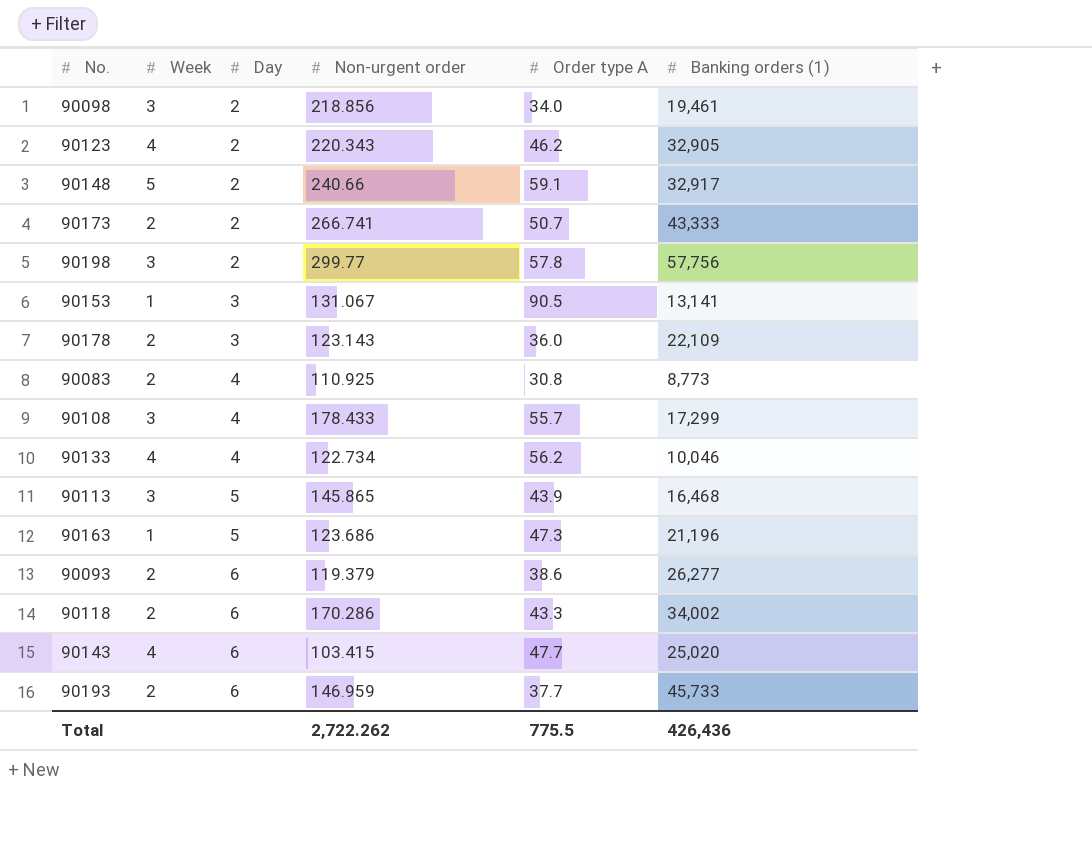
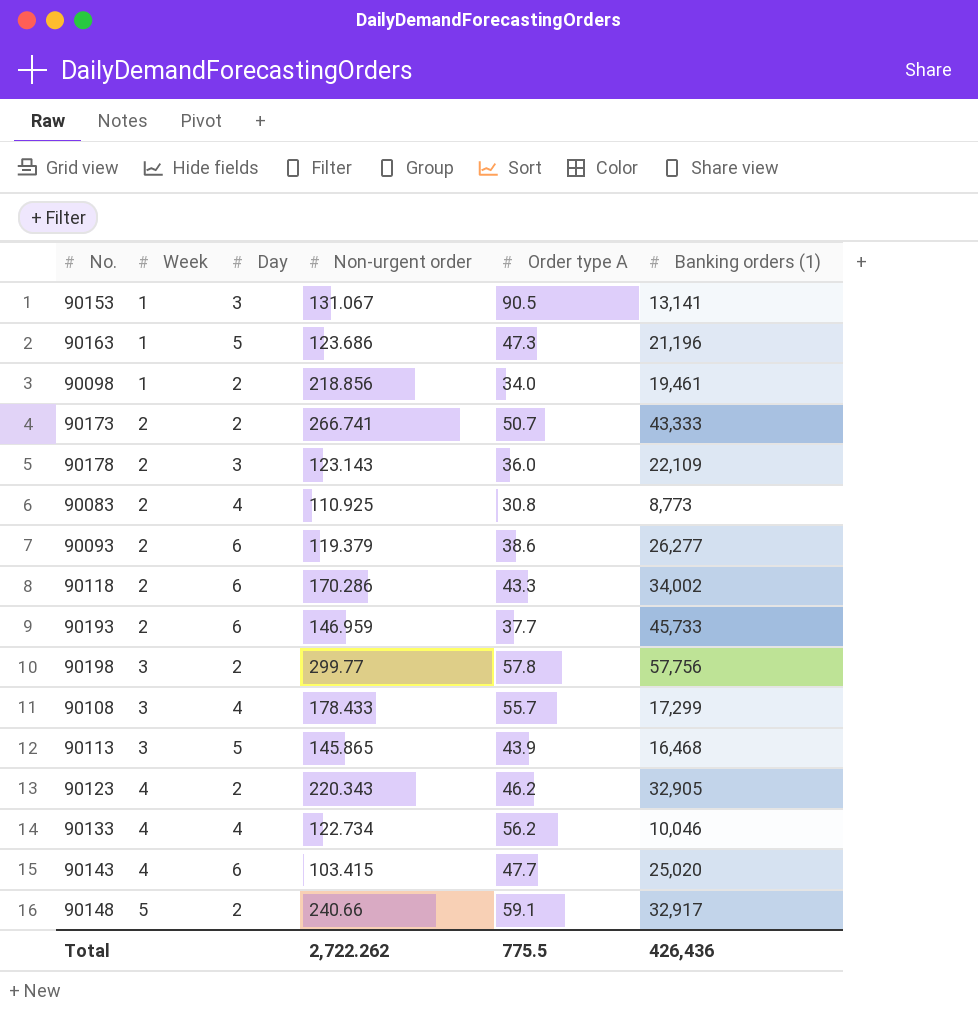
row order: Day ascending -> Week ascending
90098 | Week: 3 -> 1

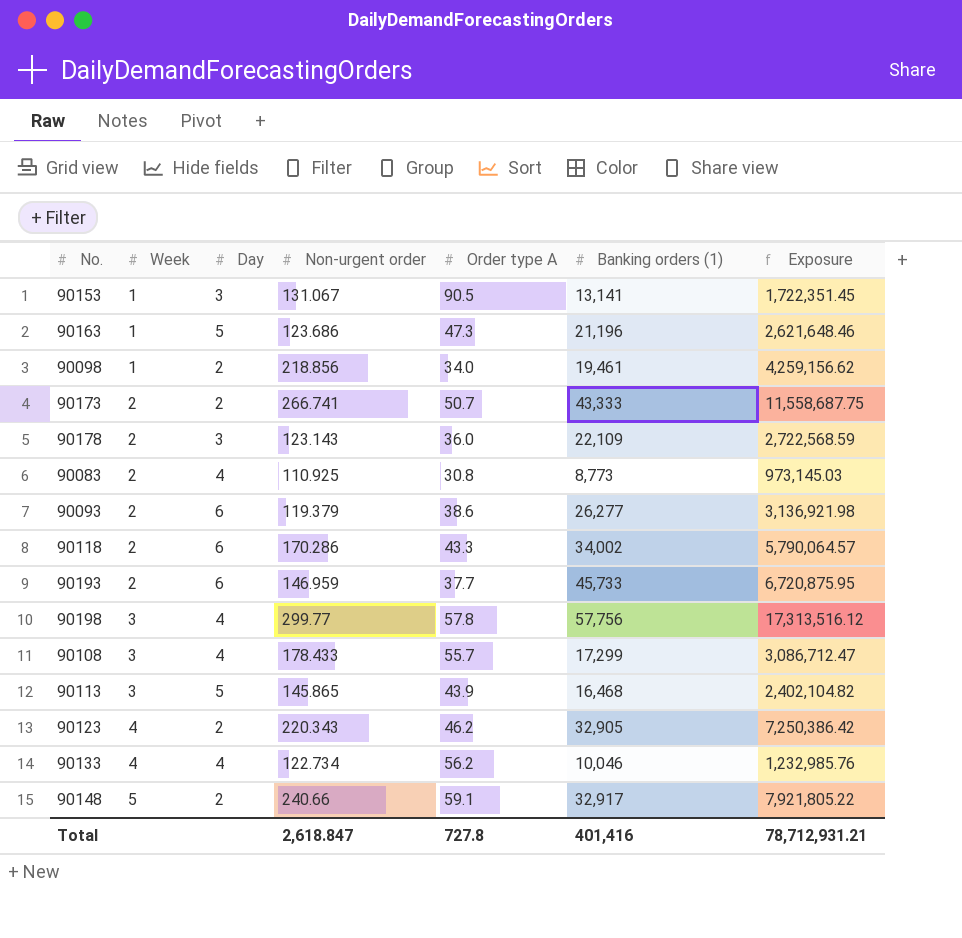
column Exposure | formula: none -> [Non-urgent order] * [Banking orders (1)]
row 90143: 4 | 6 | 103.415 | 47.7 | 25,020 -> none
90198 | Day: 2 -> 4
Total | Non-urgent order: 2,722.262 -> 2,618.847
Total | Order type A: 775.5 -> 727.8
Total | Banking orders (1): 426,436 -> 401,416

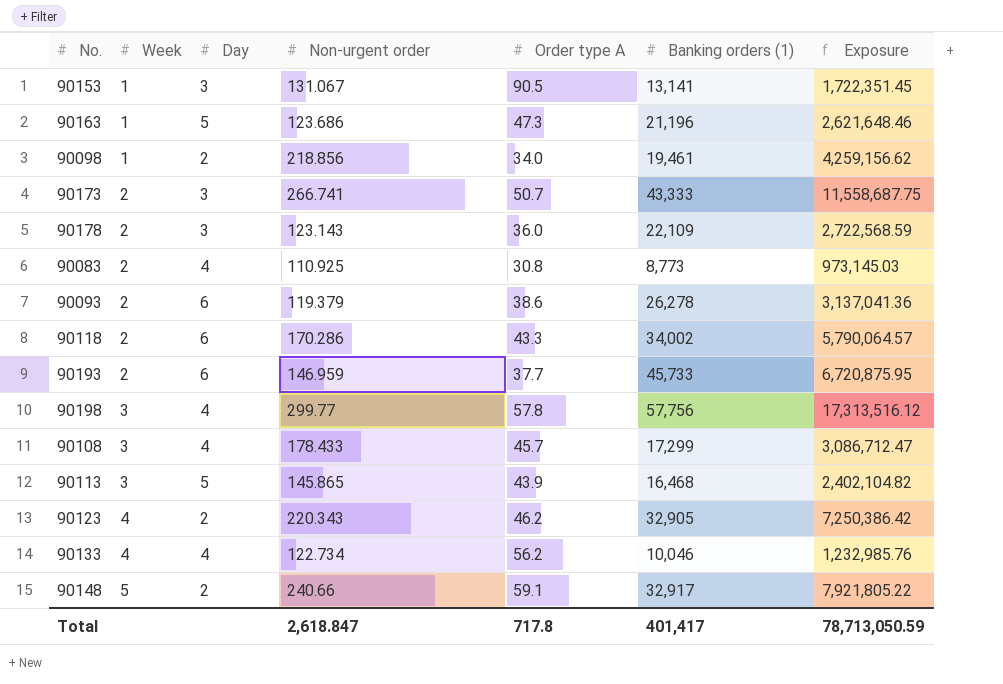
90173 | Day: 2 -> 3
90093 | Banking orders (1): 26,277 -> 26,278
90093 | Exposure: 3,136,921.98 -> 3,137,041.36
90108 | Order type A: 55.7 -> 45.7
Total | Order type A: 727.8 -> 717.8
Total | Banking orders (1): 401,416 -> 401,417
Total | Exposure: 78,712,931.21 -> 78,713,050.59

